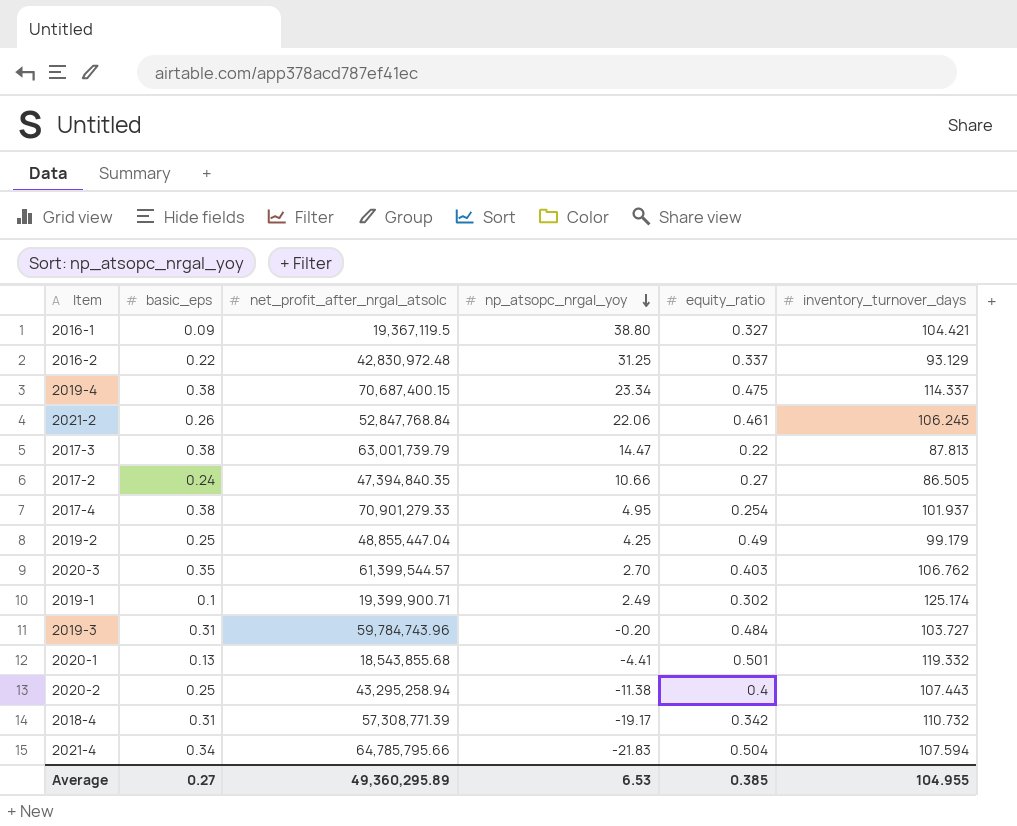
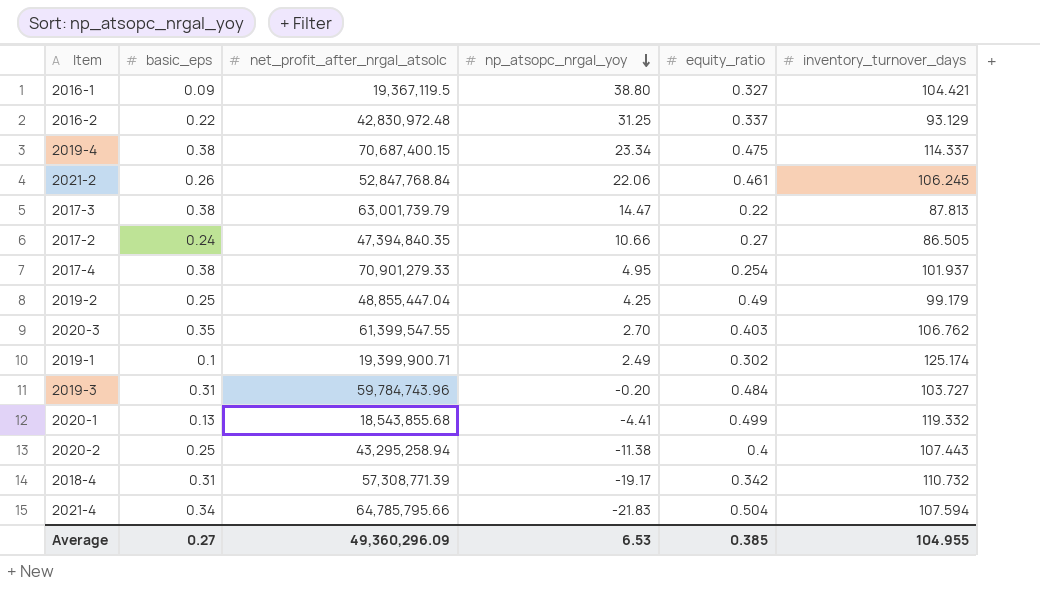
2020-3 | net_profit_after_nrgal_atsolc: 61,399,544.57 -> 61,399,547.55
2020-1 | equity_ratio: 0.501 -> 0.499
Average | net_profit_after_nrgal_atsolc: 49,360,295.89 -> 49,360,296.09

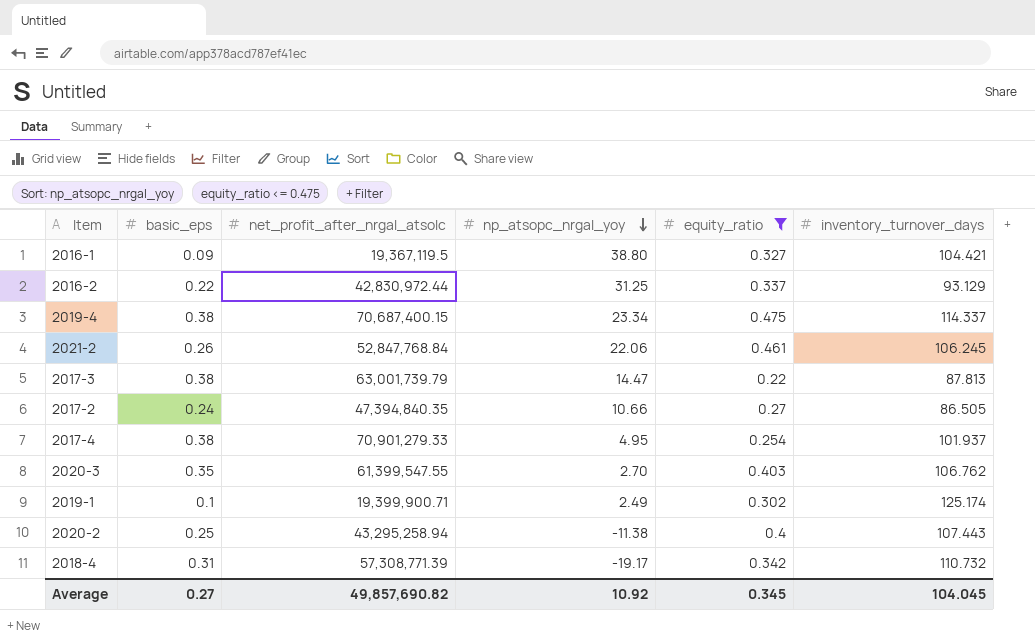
filter: none -> equity_ratio <= 0.475
2016-2 | net_profit_after_nrgal_atsolc: 42,830,972.48 -> 42,830,972.44
Average | net_profit_after_nrgal_atsolc: 49,360,296.09 -> 49,857,690.82
Average | np_atsopc_nrgal_yoy: 6.53 -> 10.92
Average | equity_ratio: 0.385 -> 0.345
Average | inventory_turnover_days: 104.955 -> 104.045

